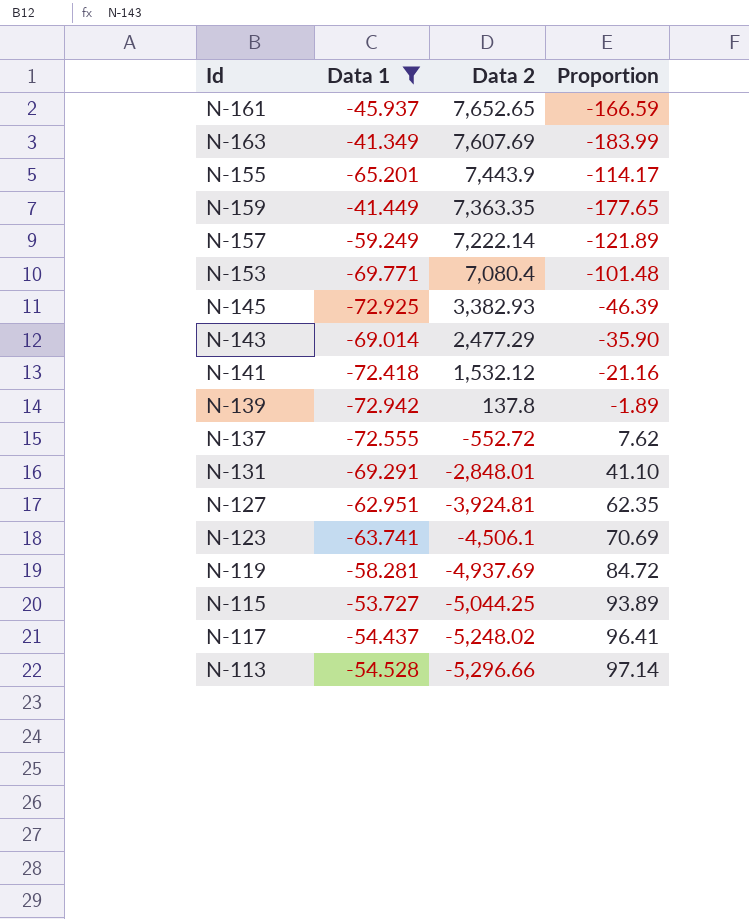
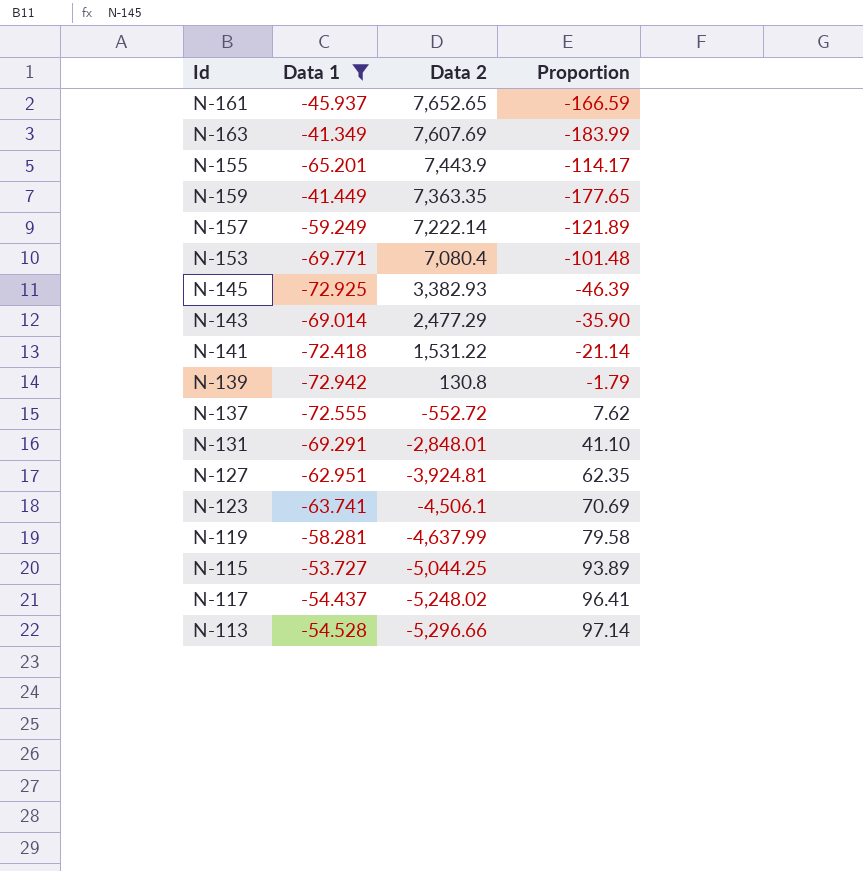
N-141 | Data 2: 1,532.12 -> 1,531.22
N-141 | Proportion: -21.16 -> -21.14
N-139 | Data 2: 137.8 -> 130.8
N-139 | Proportion: -1.89 -> -1.79
N-119 | Data 2: -4,937.69 -> -4,637.99
N-119 | Proportion: 84.72 -> 79.58

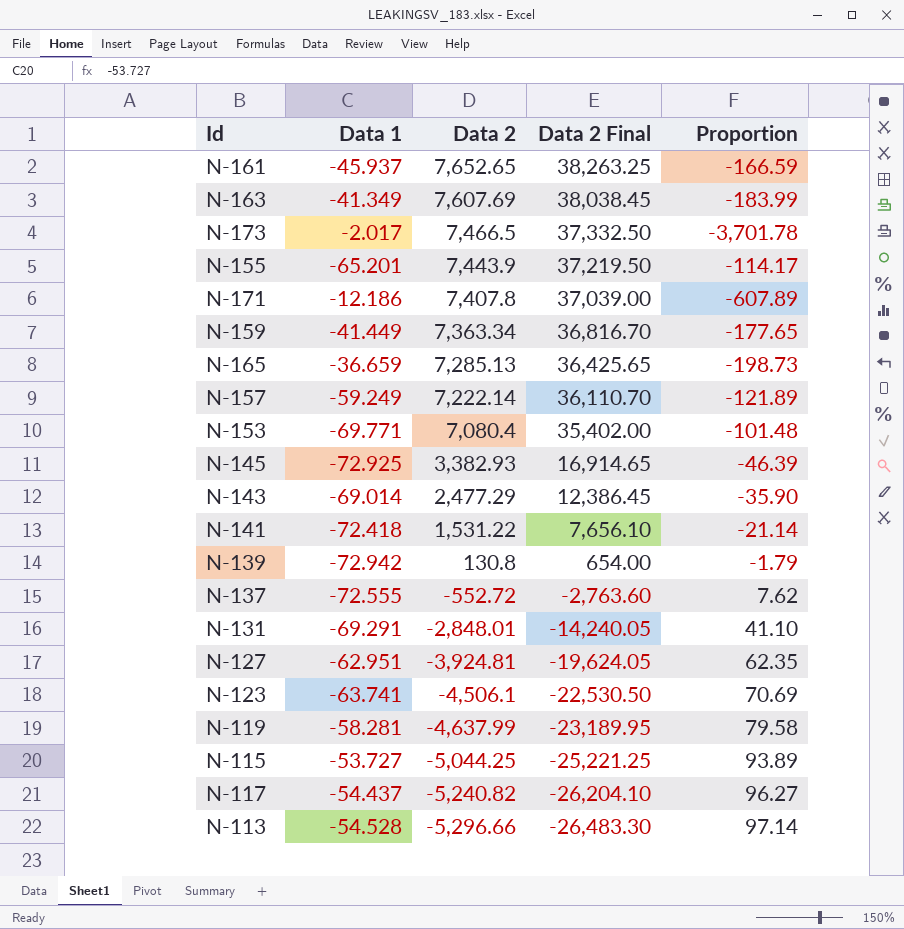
filter: Data 1 <= -41.349 -> none
column Data 2 Final | formula: none -> [Data 2] * 5
N-159 | Data 2: 7,363.35 -> 7,363.34
N-117 | Data 2: -5,248.02 -> -5,240.82
N-117 | Proportion: 96.41 -> 96.27

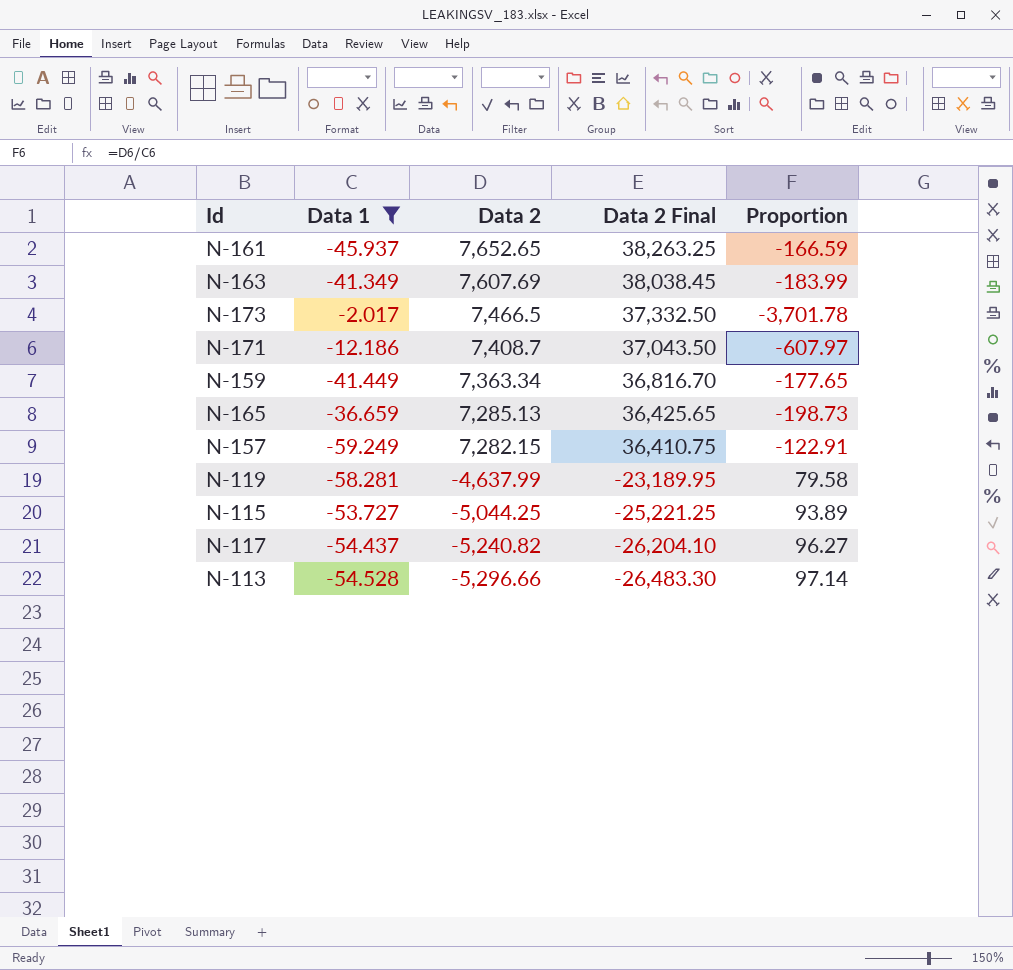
filter: none -> Data 1 >= -59.249
N-171 | Data 2: 7,407.8 -> 7,408.7
N-171 | Data 2 Final: 37,039.00 -> 37,043.50
N-171 | Proportion: -607.89 -> -607.97
N-157 | Data 2: 7,222.14 -> 7,282.15
N-157 | Data 2 Final: 36,110.70 -> 36,410.75
N-157 | Proportion: -121.89 -> -122.91

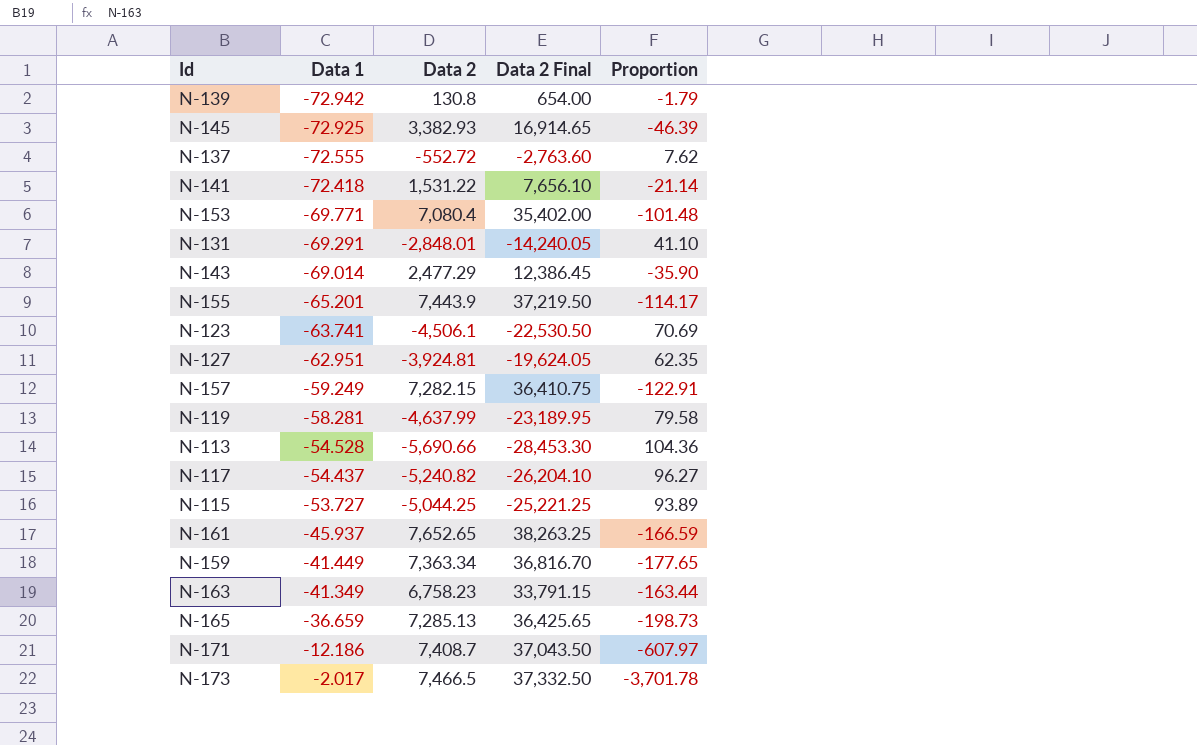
filter: Data 1 >= -59.249 -> none
row order: Data 2 descending -> Data 1 ascending
N-113 | Data 2: -5,296.66 -> -5,690.66
N-113 | Data 2 Final: -26,483.30 -> -28,453.30
N-113 | Proportion: 97.14 -> 104.36
N-163 | Data 2: 7,607.69 -> 6,758.23
N-163 | Data 2 Final: 38,038.45 -> 33,791.15
N-163 | Proportion: -183.99 -> -163.44

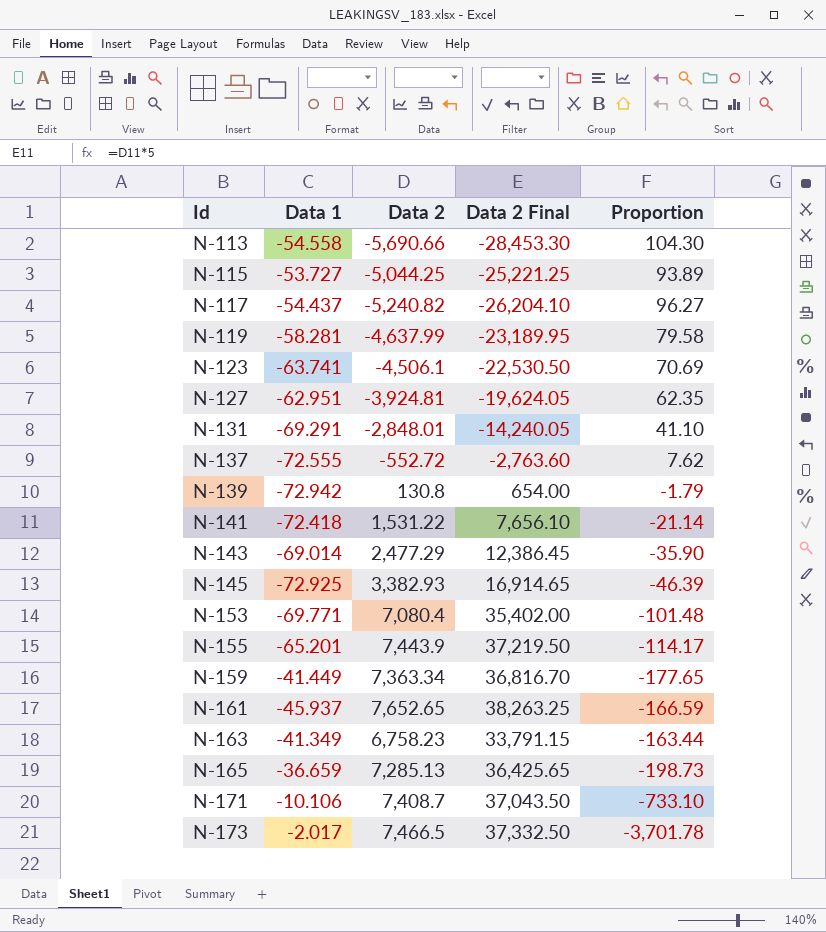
row order: Data 1 ascending -> Id ascending
row N-157: -59.249 | 7,282.15 | 36,410.75 | -122.91 -> none
N-113 | Data 1: -54.528 -> -54.558
N-113 | Proportion: 104.36 -> 104.30
N-171 | Data 1: -12.186 -> -10.106
N-171 | Proportion: -607.97 -> -733.10

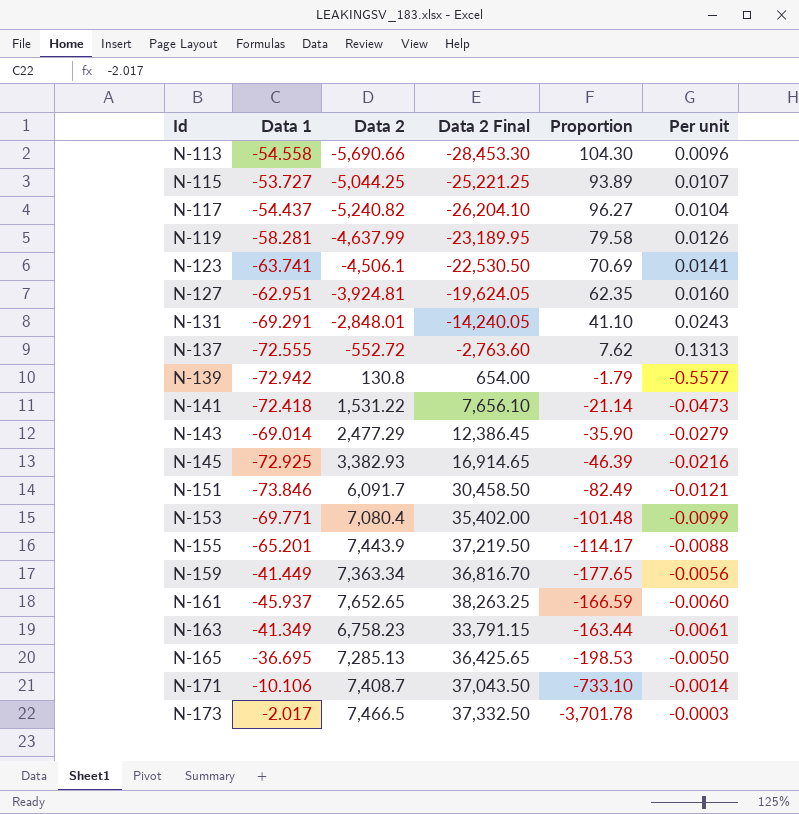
column Per unit | formula: none -> [Data 1] / [Data 2]
row N-151: none -> -73.846 | 6,091.7 | 30,458.50 | -82.49 | -0.0121
N-165 | Data 1: -36.659 -> -36.695
N-165 | Proportion: -198.73 -> -198.53

